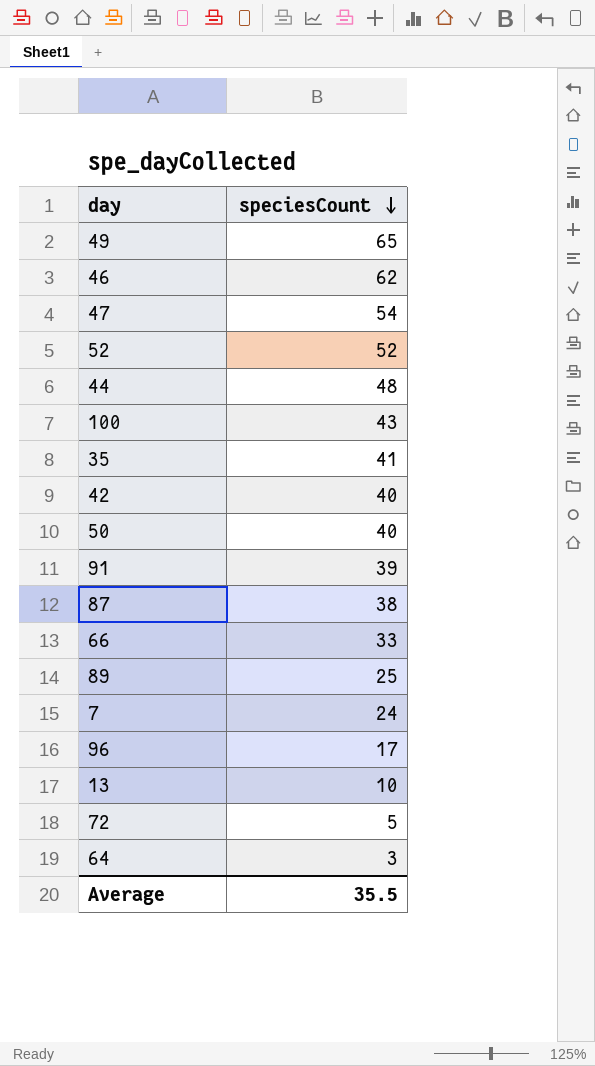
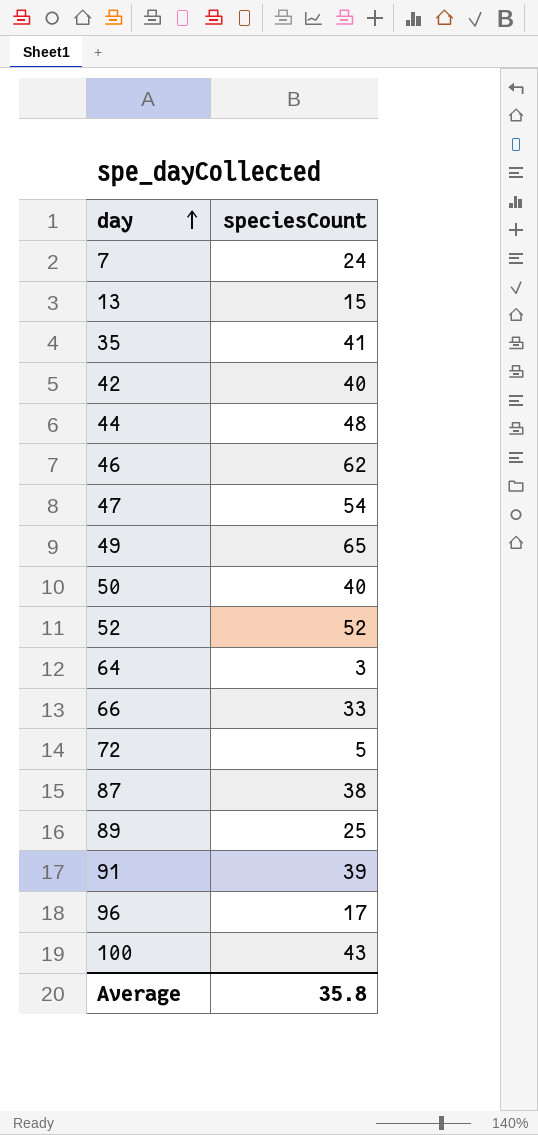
row order: speciesCount descending -> day ascending
13 | speciesCount: 10 -> 15
Average | speciesCount: 35.5 -> 35.8

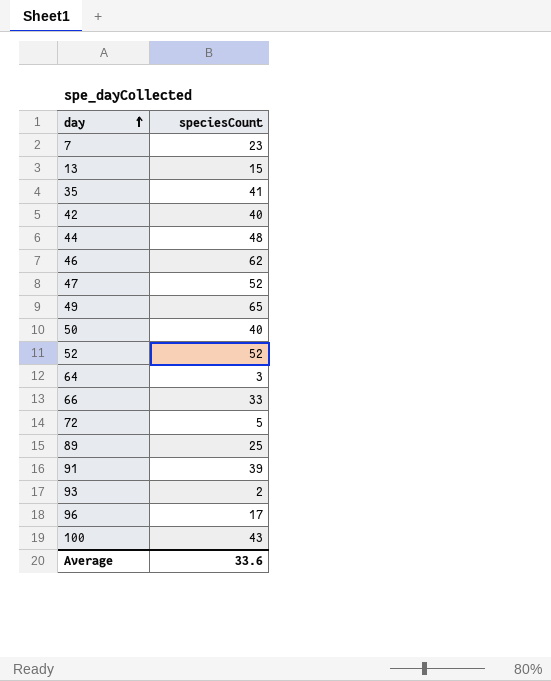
row 87: 38 -> none
7 | speciesCount: 24 -> 23
47 | speciesCount: 54 -> 52
row 93: none -> 2
Average | speciesCount: 35.8 -> 33.6

